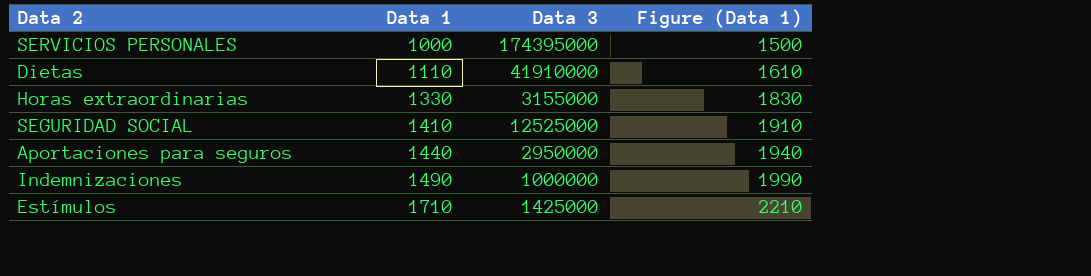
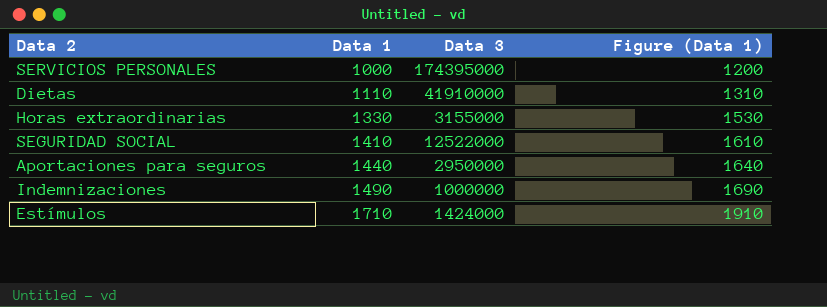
column Figure (Data 1) | formula: [Data 1] + 500 -> [Data 1] + 200
SEGURIDAD SOCIAL | Data 3: 12525000 -> 12522000
Estímulos | Data 3: 1425000 -> 1424000

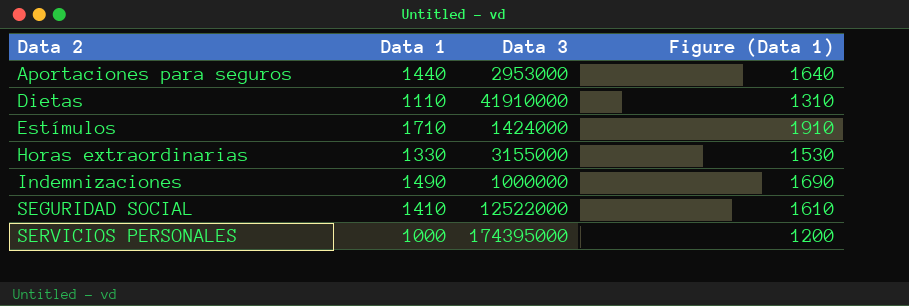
row order: Data 1 ascending -> Data 2 ascending
Aportaciones para seguros | Data 3: 2950000 -> 2953000

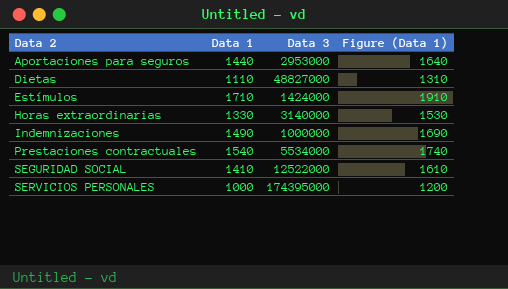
Dietas | Data 3: 41910000 -> 48827000
Horas extraordinarias | Data 3: 3155000 -> 3140000
row Prestaciones contractuales: none -> 1540 | 5534000 | 1740

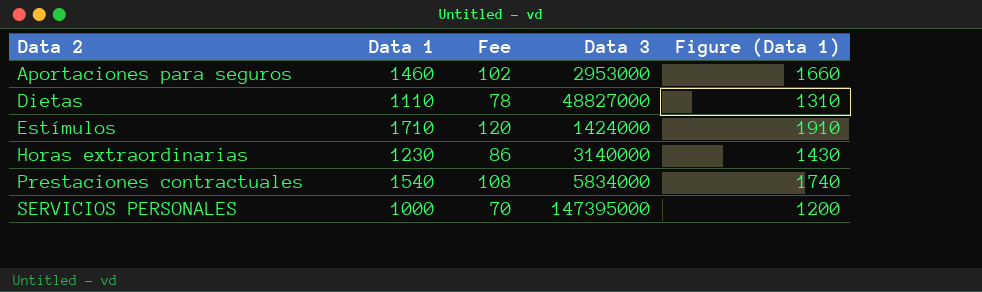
column Fee | formula: none -> [Data 1] * 0.07
row Indemnizaciones: 1490 | 1000000 | 1690 -> none
row SEGURIDAD SOCIAL: 1410 | 12522000 | 1610 -> none
Aportaciones para seguros | Data 1: 1440 -> 1460
Aportaciones para seguros | Figure (Data 1): 1640 -> 1660
Horas extraordinarias | Data 1: 1330 -> 1230
Horas extraordinarias | Figure (Data 1): 1530 -> 1430
Prestaciones contractuales | Data 3: 5534000 -> 5834000
SERVICIOS PERSONALES | Data 3: 174395000 -> 147395000

